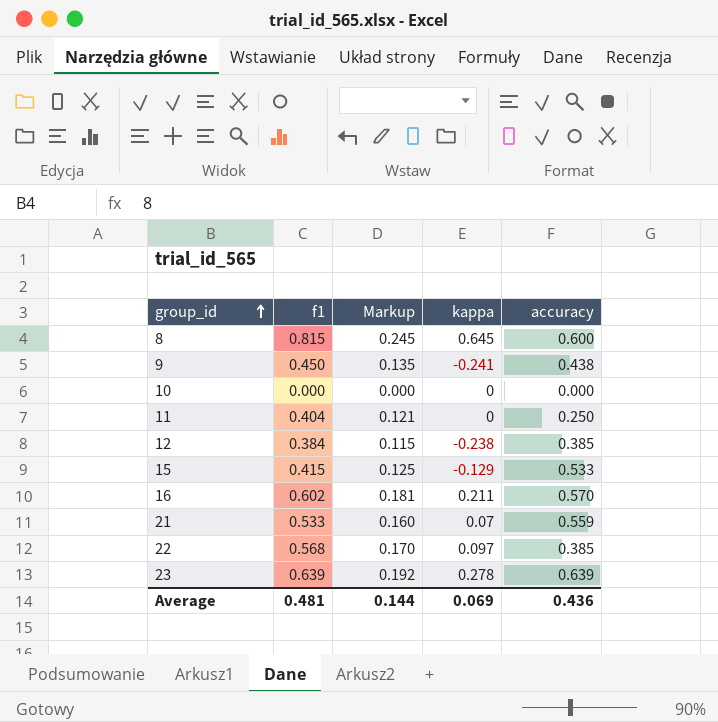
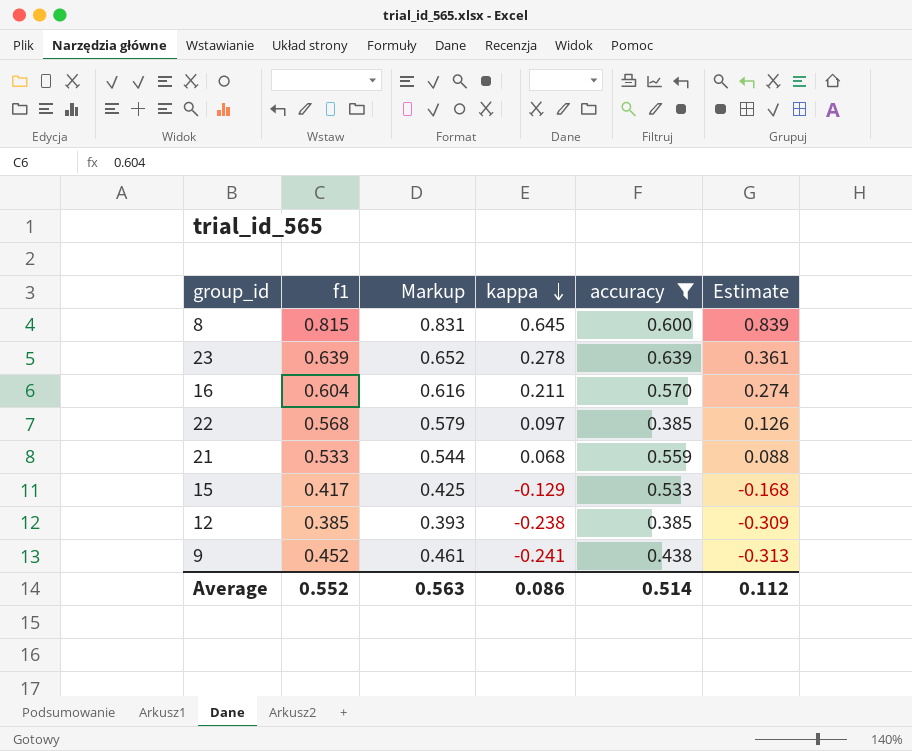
filter: none -> accuracy >= 0.385
row order: group_id ascending -> kappa descending
column Markup | formula: [f1] * 0.3 -> [f1] * 1.02
column Estimate | formula: none -> [kappa] * 1.3
16 | f1: 0.602 -> 0.604
21 | kappa: 0.07 -> 0.068
15 | f1: 0.415 -> 0.417
12 | f1: 0.384 -> 0.385
9 | f1: 0.450 -> 0.452
Average | f1: 0.481 -> 0.552
Average | Markup: 0.144 -> 0.563
Average | kappa: 0.069 -> 0.086
Average | accuracy: 0.436 -> 0.514

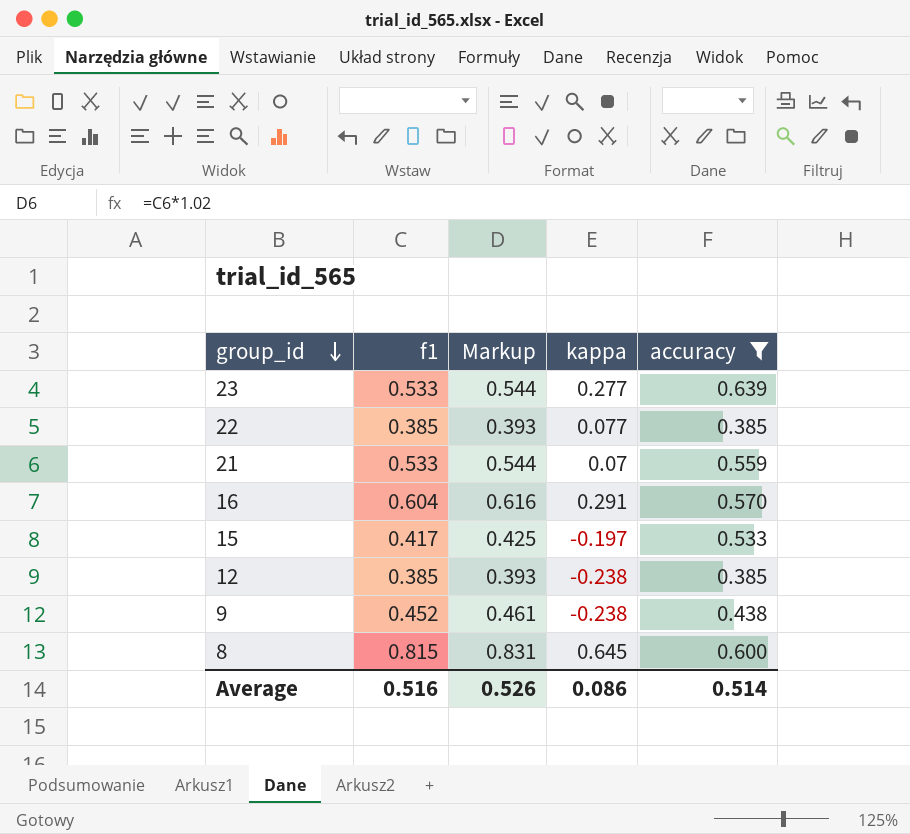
row order: kappa descending -> group_id descending
column Estimate | formula: [kappa] * 1.3 -> none
23 | f1: 0.639 -> 0.533
23 | Markup: 0.652 -> 0.544
23 | kappa: 0.278 -> 0.277
22 | f1: 0.568 -> 0.385
22 | Markup: 0.579 -> 0.393
22 | kappa: 0.097 -> 0.077
21 | kappa: 0.068 -> 0.07
16 | kappa: 0.211 -> 0.291
15 | kappa: -0.129 -> -0.197
9 | kappa: -0.241 -> -0.238
Average | f1: 0.552 -> 0.516
Average | Markup: 0.563 -> 0.526

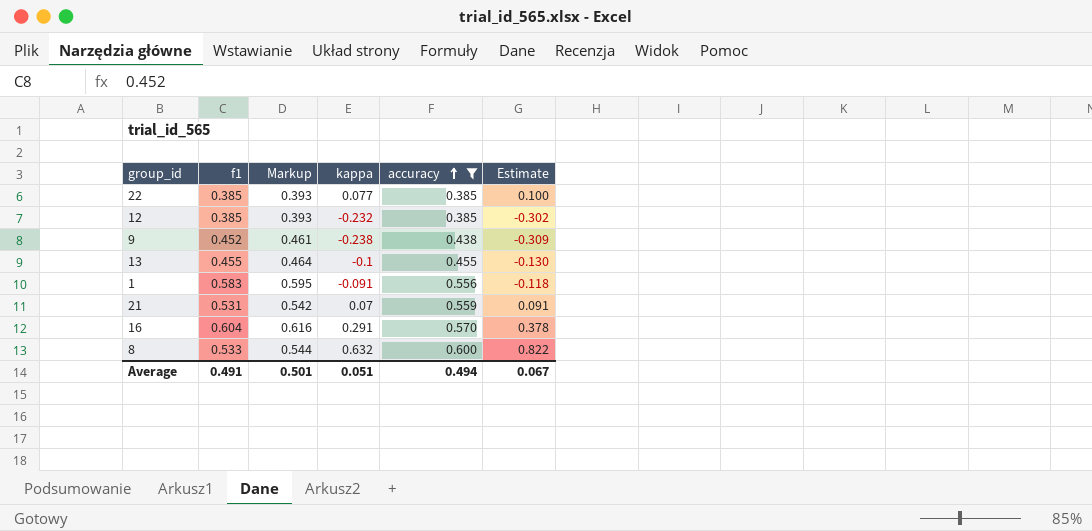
row order: group_id descending -> accuracy ascending
column Estimate | formula: none -> [kappa] * 1.3
row 23: 0.533 | 0.544 | 0.277 | 0.639 -> none
row 15: 0.417 | 0.425 | -0.197 | 0.533 -> none
12 | kappa: -0.238 -> -0.232
row 13: none -> 0.455 | 0.464 | -0.1 | 0.455 | -0.130
row 1: none -> 0.583 | 0.595 | -0.091 | 0.556 | -0.118
21 | f1: 0.533 -> 0.531
21 | Markup: 0.544 -> 0.542
8 | f1: 0.815 -> 0.533
8 | Markup: 0.831 -> 0.544
8 | kappa: 0.645 -> 0.632
Average | f1: 0.516 -> 0.491
Average | Markup: 0.526 -> 0.501
Average | kappa: 0.086 -> 0.051
Average | accuracy: 0.514 -> 0.494

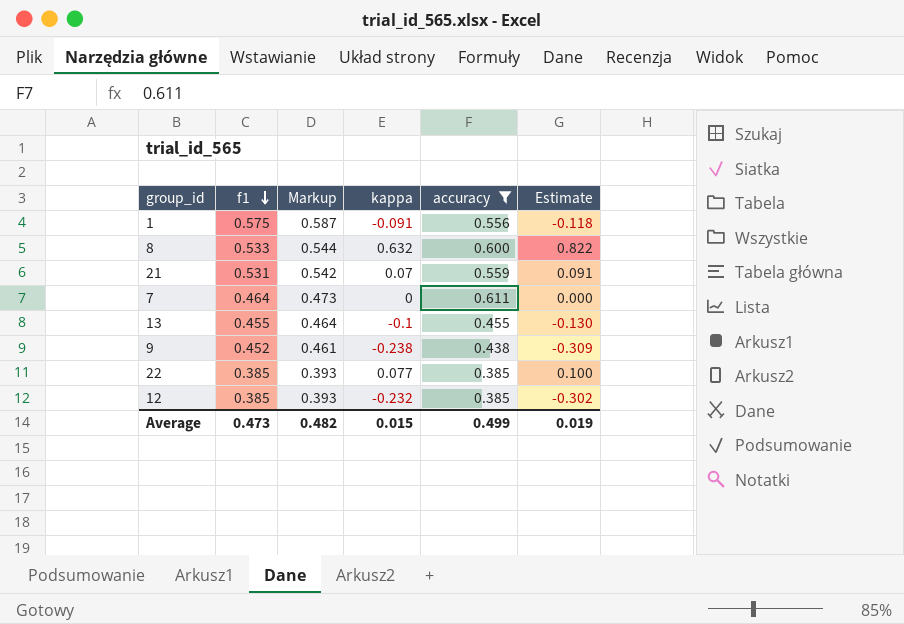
row order: accuracy ascending -> f1 descending
row 16: 0.604 | 0.616 | 0.291 | 0.570 | 0.378 -> none
1 | f1: 0.583 -> 0.575
1 | Markup: 0.595 -> 0.587
row 7: none -> 0.464 | 0.473 | 0 | 0.611 | 0.000
Average | f1: 0.491 -> 0.473
Average | Markup: 0.501 -> 0.482
Average | kappa: 0.051 -> 0.015
Average | accuracy: 0.494 -> 0.499
Average | Estimate: 0.067 -> 0.019

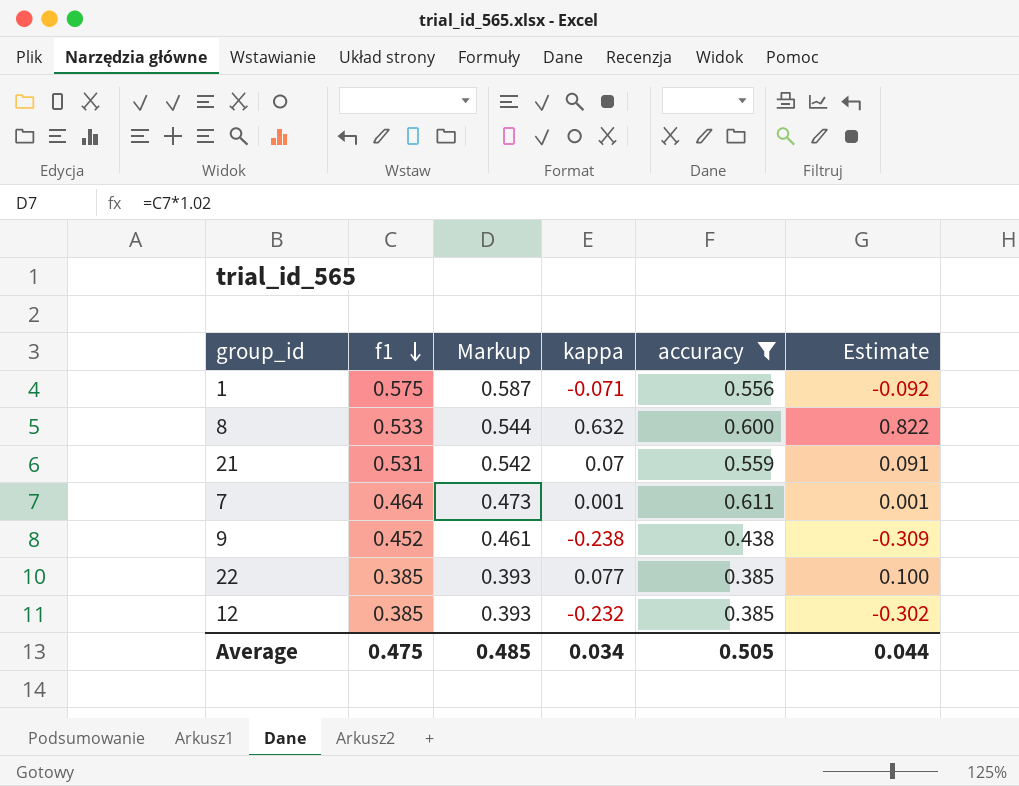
row 13: 0.455 | 0.464 | -0.1 | 0.455 | -0.130 -> none
1 | kappa: -0.091 -> -0.071
1 | Estimate: -0.118 -> -0.092
7 | kappa: 0 -> 0.001
7 | Estimate: 0.000 -> 0.001
Average | f1: 0.473 -> 0.475
Average | Markup: 0.482 -> 0.485
Average | kappa: 0.015 -> 0.034
Average | accuracy: 0.499 -> 0.505
Average | Estimate: 0.019 -> 0.044

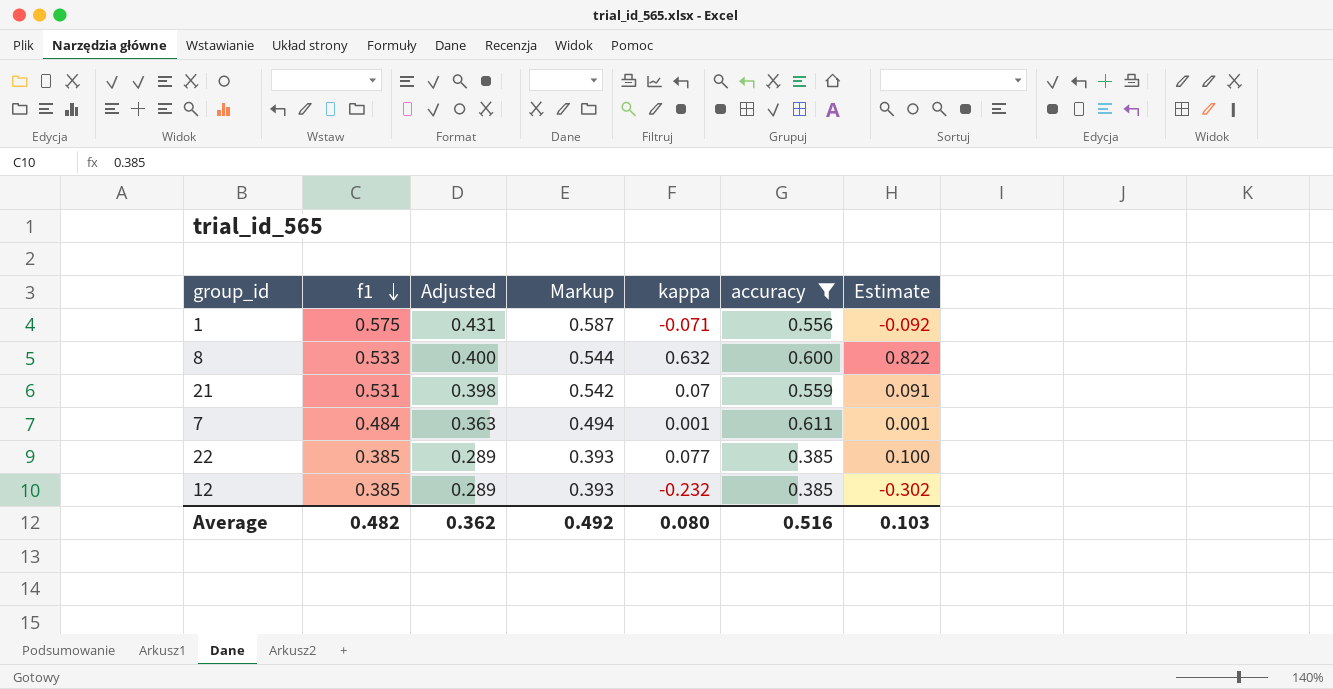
column Adjusted | formula: none -> [f1] * 0.75
row 9: 0.452 | 0.461 | -0.238 | 0.438 | -0.309 -> none
7 | f1: 0.464 -> 0.484
7 | Markup: 0.473 -> 0.494
Average | f1: 0.475 -> 0.482
Average | Markup: 0.485 -> 0.492
Average | kappa: 0.034 -> 0.080
Average | accuracy: 0.505 -> 0.516
Average | Estimate: 0.044 -> 0.103

